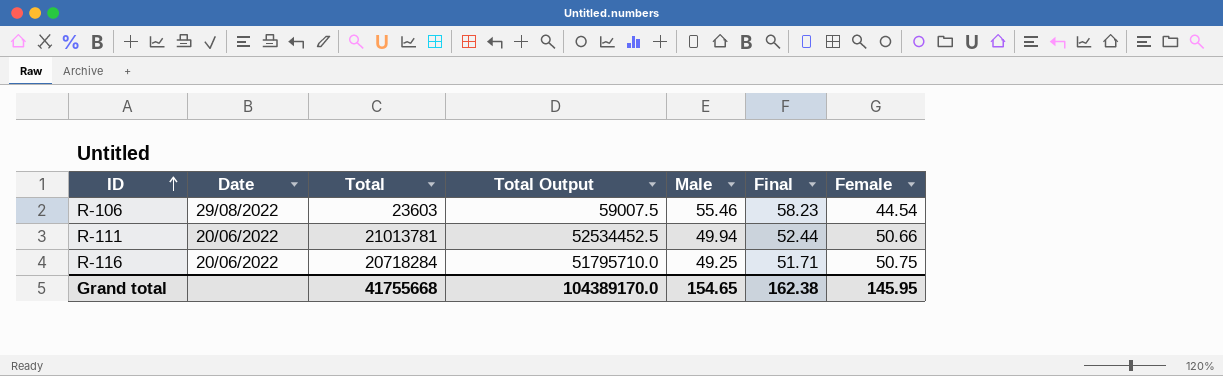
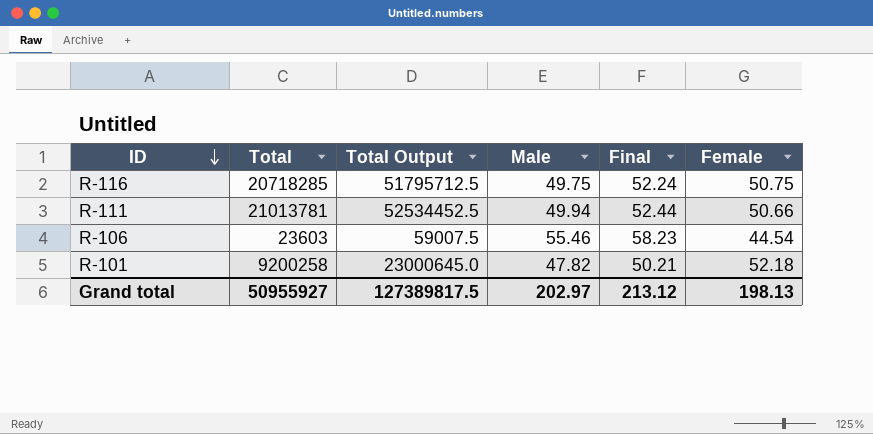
row order: ID ascending -> ID descending
column Date | position: 2 -> none
R-116 | Total: 20718284 -> 20718285
R-116 | Total Output: 51795710.0 -> 51795712.5
R-116 | Male: 49.25 -> 49.75
R-116 | Final: 51.71 -> 52.24
row R-101: none -> 9200258 | 23000645.0 | 47.82 | 50.21 | 52.18
Grand total | Total: 41755668 -> 50955927
Grand total | Total Output: 104389170.0 -> 127389817.5
Grand total | Male: 154.65 -> 202.97
Grand total | Final: 162.38 -> 213.12
Grand total | Female: 145.95 -> 198.13

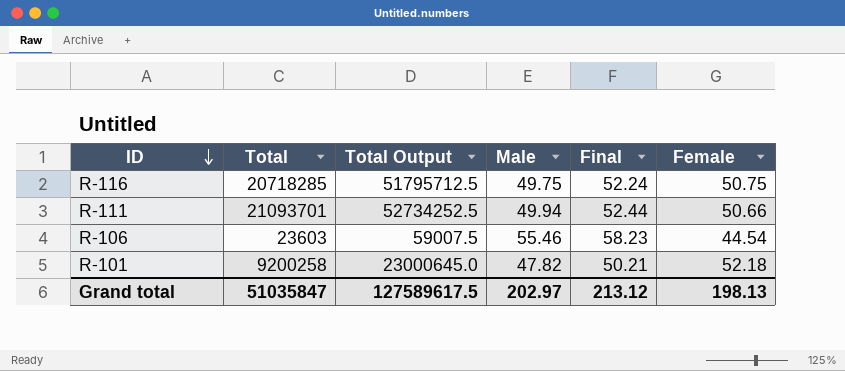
R-111 | Total: 21013781 -> 21093701
R-111 | Total Output: 52534452.5 -> 52734252.5
Grand total | Total: 50955927 -> 51035847
Grand total | Total Output: 127389817.5 -> 127589617.5

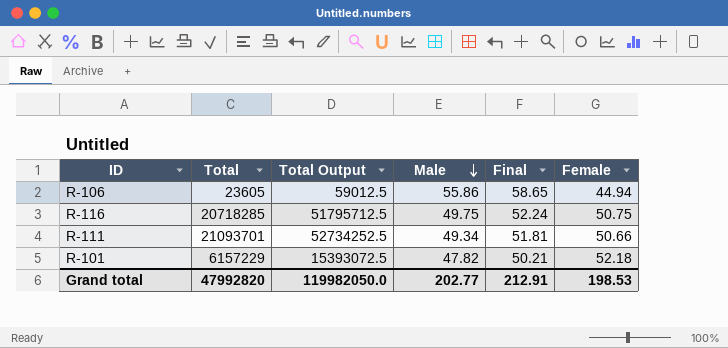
row order: ID descending -> Male descending
R-106 | Total: 23603 -> 23605
R-106 | Total Output: 59007.5 -> 59012.5
R-106 | Male: 55.46 -> 55.86
R-106 | Final: 58.23 -> 58.65
R-106 | Female: 44.54 -> 44.94
R-111 | Male: 49.94 -> 49.34
R-111 | Final: 52.44 -> 51.81
R-101 | Total: 9200258 -> 6157229
R-101 | Total Output: 23000645.0 -> 15393072.5
Grand total | Total: 51035847 -> 47992820
Grand total | Total Output: 127589617.5 -> 119982050.0
Grand total | Male: 202.97 -> 202.77
Grand total | Final: 213.12 -> 212.91
Grand total | Female: 198.13 -> 198.53

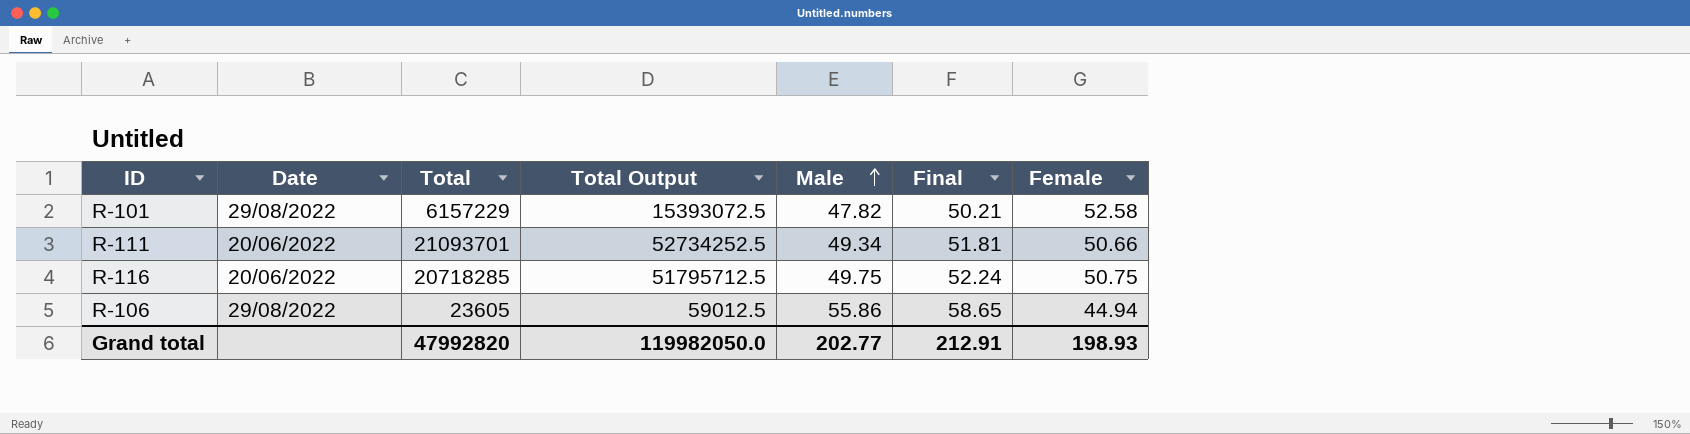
row order: Male descending -> Male ascending
column Date | position: none -> 2
R-101 | Female: 52.18 -> 52.58
Grand total | Female: 198.53 -> 198.93

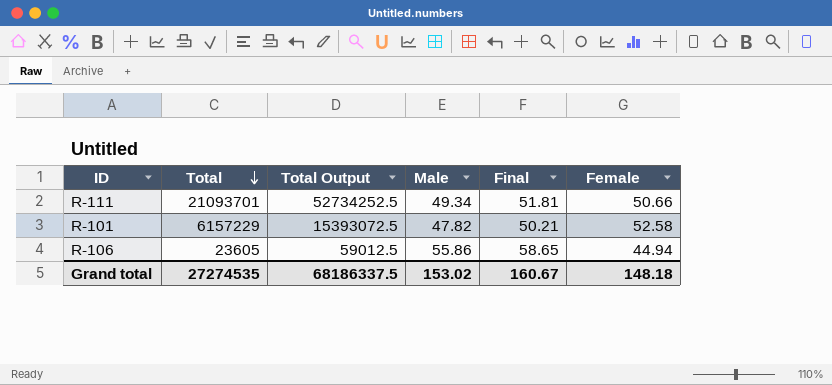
row order: Male ascending -> Total descending
column Date | position: 2 -> none
row R-116: 20/06/2022 | 20718285 | 51795712.5 | 49.75 | 52.24 | 50.75 -> none
Grand total | Total: 47992820 -> 27274535
Grand total | Total Output: 119982050.0 -> 68186337.5
Grand total | Male: 202.77 -> 153.02
Grand total | Final: 212.91 -> 160.67
Grand total | Female: 198.93 -> 148.18

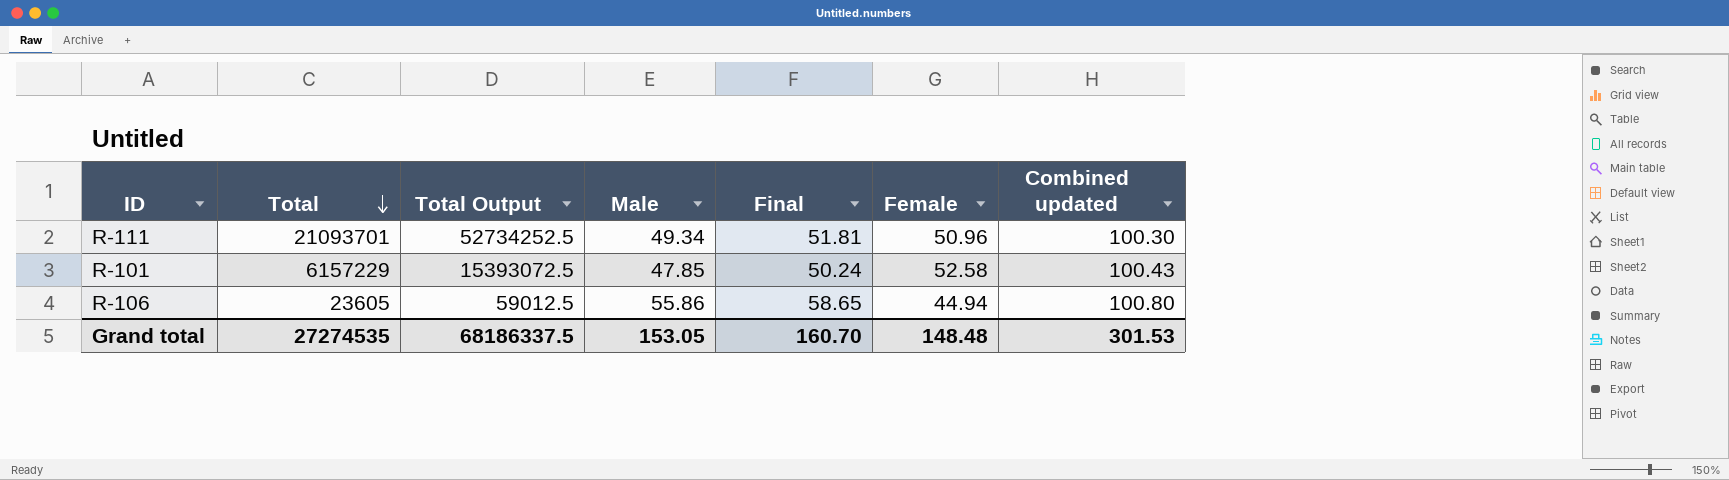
column Combined updated | formula: none -> [Male] + [Female]
R-111 | Female: 50.66 -> 50.96
R-101 | Male: 47.82 -> 47.85
R-101 | Final: 50.21 -> 50.24
Grand total | Male: 153.02 -> 153.05
Grand total | Final: 160.67 -> 160.70
Grand total | Female: 148.18 -> 148.48

